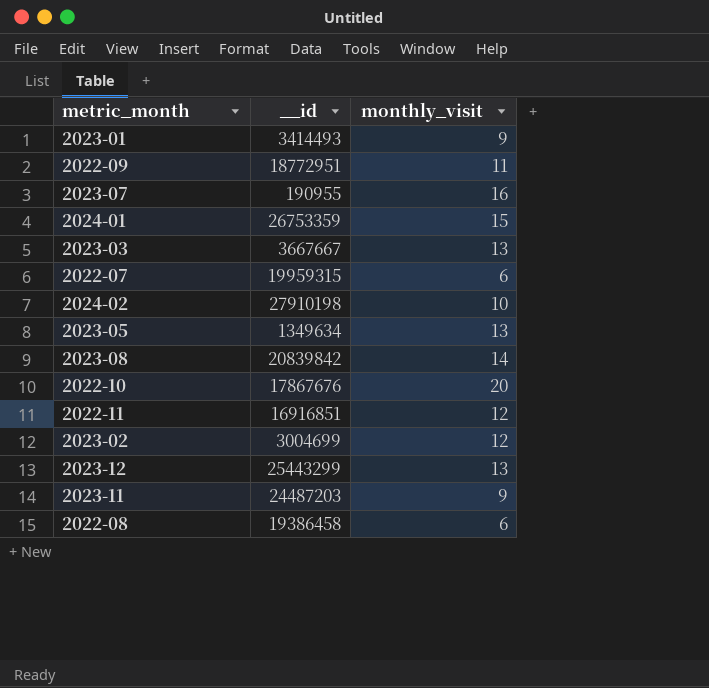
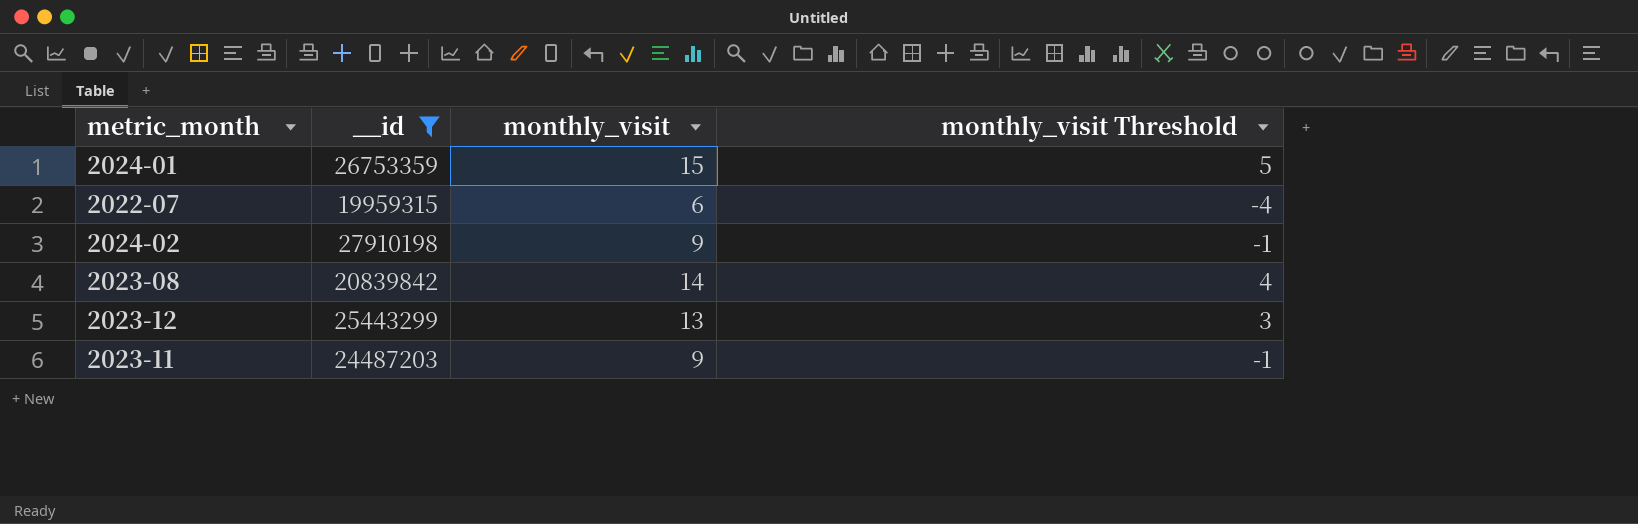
filter: none -> __id >= 19959315
column monthly_visit Threshold | formula: none -> [monthly_visit] - 10
2024-02 | monthly_visit: 10 -> 9

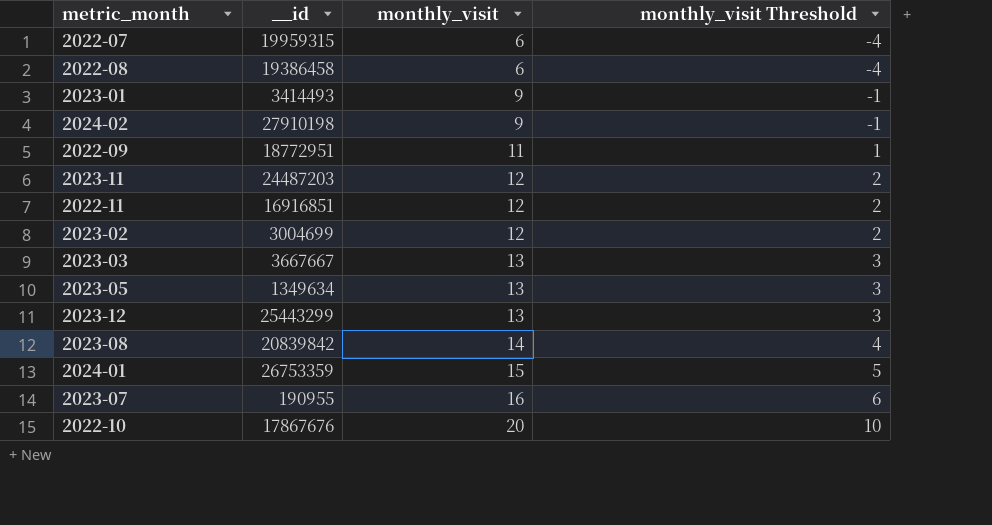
filter: __id >= 19959315 -> none
row order: none -> monthly_visit ascending
2023-11 | monthly_visit: 9 -> 12
2023-11 | monthly_visit Threshold: -1 -> 2

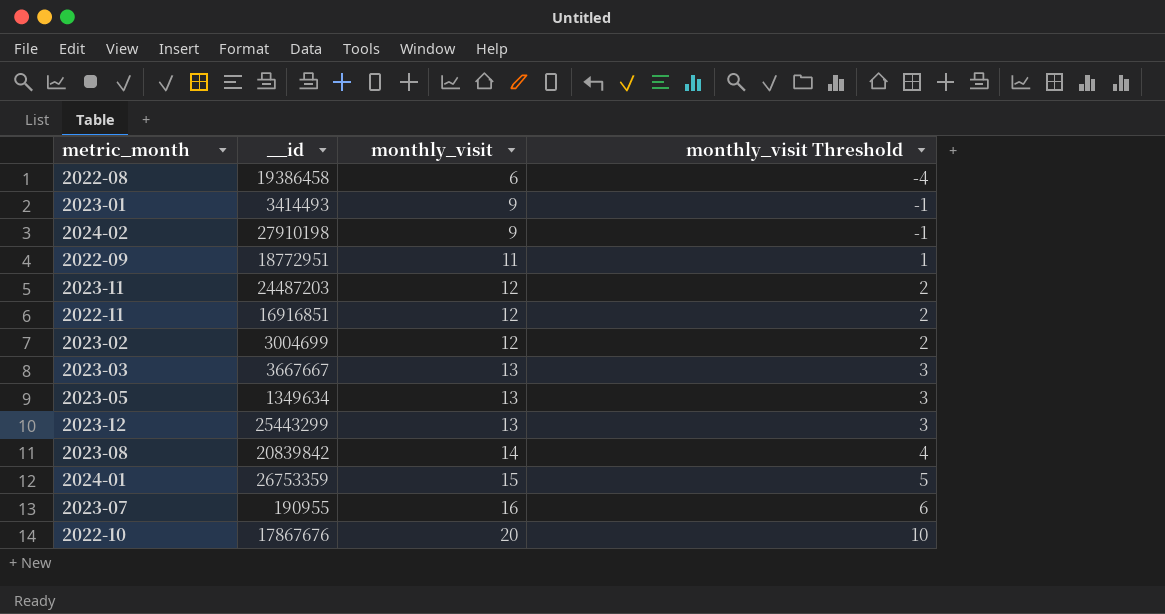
row 2022-07: 19959315 | 6 | -4 -> none

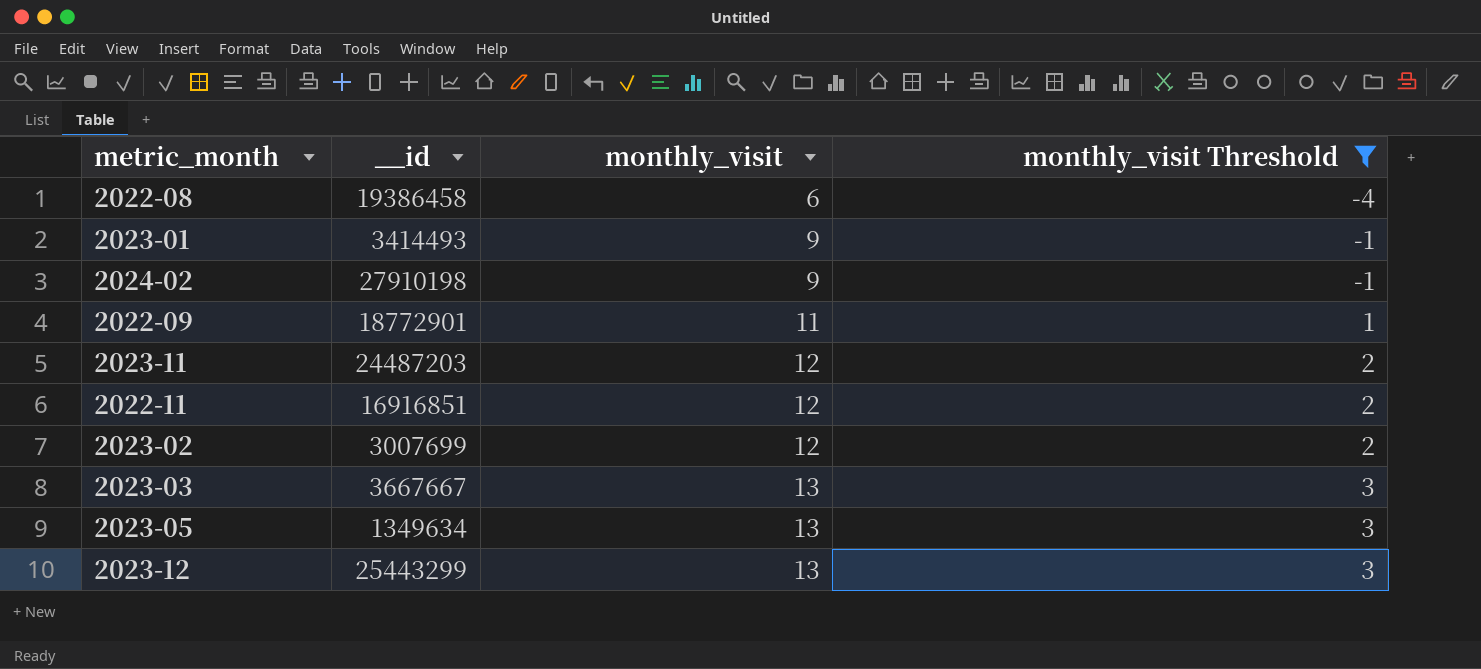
filter: none -> monthly_visit Threshold <= 3
2022-09 | __id: 18772951 -> 18772901
2023-02 | __id: 3004699 -> 3007699

